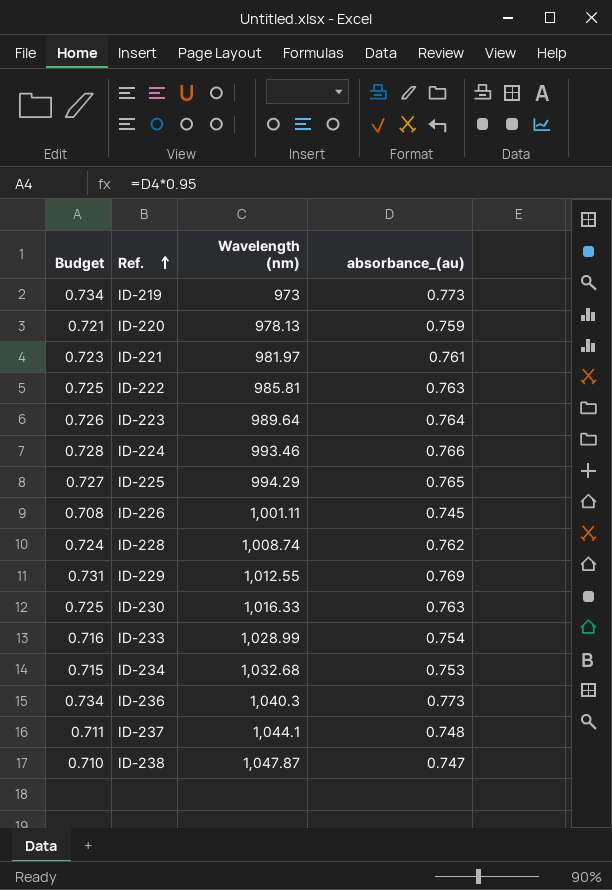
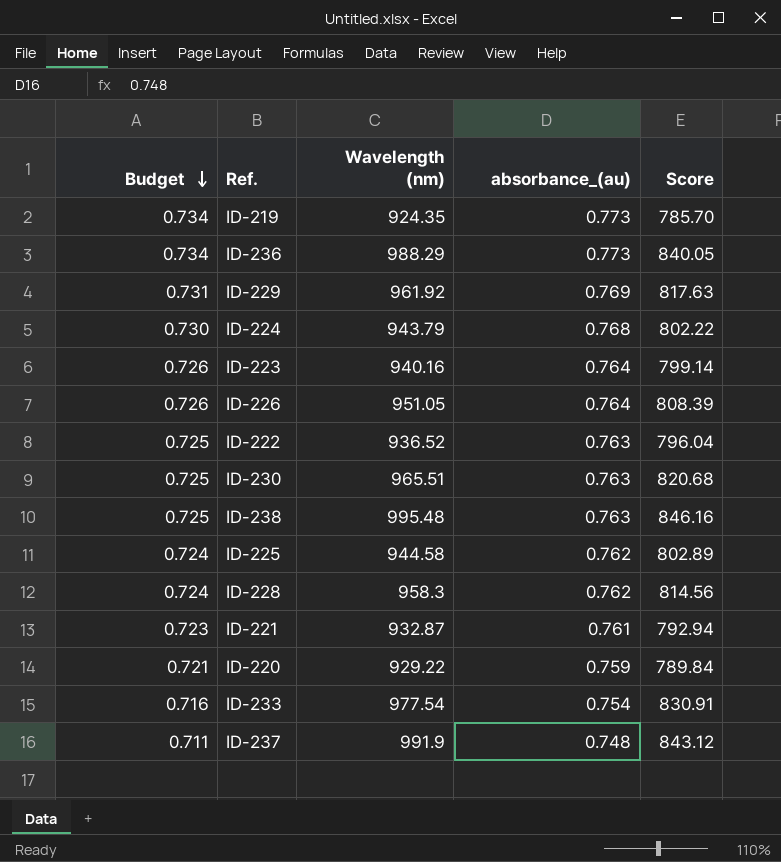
row order: Ref. ascending -> Budget descending
column Score | formula: none -> [Wavelength (nm)] * 0.85
row ID-234: 0.715 | 1,032.68 | 0.753 -> none
ID-219 | Wavelength (nm): 973 -> 924.35
ID-236 | Wavelength (nm): 1,040.3 -> 988.29
ID-229 | Wavelength (nm): 1,012.55 -> 961.92
ID-224 | Budget: 0.728 -> 0.730
ID-224 | Wavelength (nm): 993.46 -> 943.79
ID-224 | absorbance_(au): 0.766 -> 0.768
ID-223 | Wavelength (nm): 989.64 -> 940.16
ID-226 | Budget: 0.708 -> 0.726
ID-226 | Wavelength (nm): 1,001.11 -> 951.05
ID-226 | absorbance_(au): 0.745 -> 0.764
ID-222 | Wavelength (nm): 985.81 -> 936.52
ID-230 | Wavelength (nm): 1,016.33 -> 965.51
ID-238 | Budget: 0.710 -> 0.725
ID-238 | Wavelength (nm): 1,047.87 -> 995.48
ID-238 | absorbance_(au): 0.747 -> 0.763
ID-225 | Budget: 0.727 -> 0.724
ID-225 | Wavelength (nm): 994.29 -> 944.58
ID-225 | absorbance_(au): 0.765 -> 0.762
ID-228 | Wavelength (nm): 1,008.74 -> 958.3
ID-221 | Wavelength (nm): 981.97 -> 932.87
ID-220 | Wavelength (nm): 978.13 -> 929.22
ID-233 | Wavelength (nm): 1,028.99 -> 977.54
ID-237 | Wavelength (nm): 1,044.1 -> 991.9

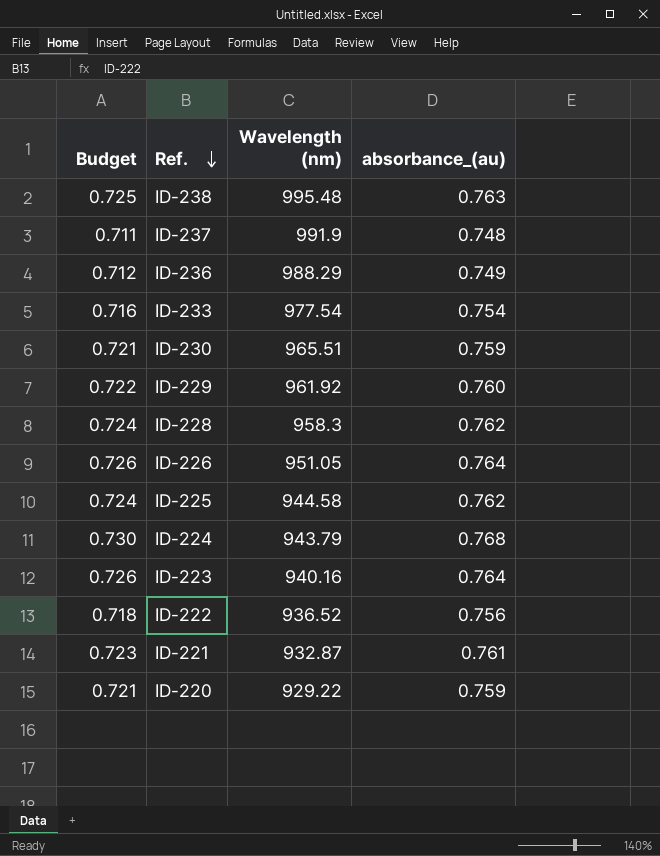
row order: Budget descending -> Ref. descending
column Score | formula: [Wavelength (nm)] * 0.85 -> none
row ID-219: 0.734 | 924.35 | 0.773 | 785.70 -> none
ID-236 | Budget: 0.734 -> 0.712
ID-236 | absorbance_(au): 0.773 -> 0.749
ID-230 | Budget: 0.725 -> 0.721
ID-230 | absorbance_(au): 0.763 -> 0.759
ID-229 | Budget: 0.731 -> 0.722
ID-229 | absorbance_(au): 0.769 -> 0.760
ID-222 | Budget: 0.725 -> 0.718
ID-222 | absorbance_(au): 0.763 -> 0.756

